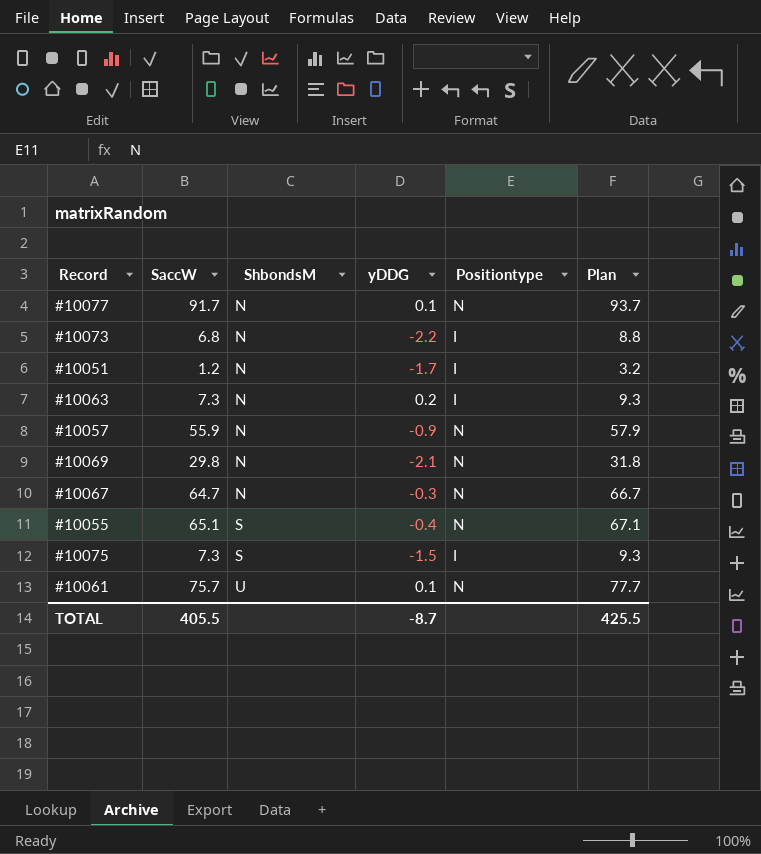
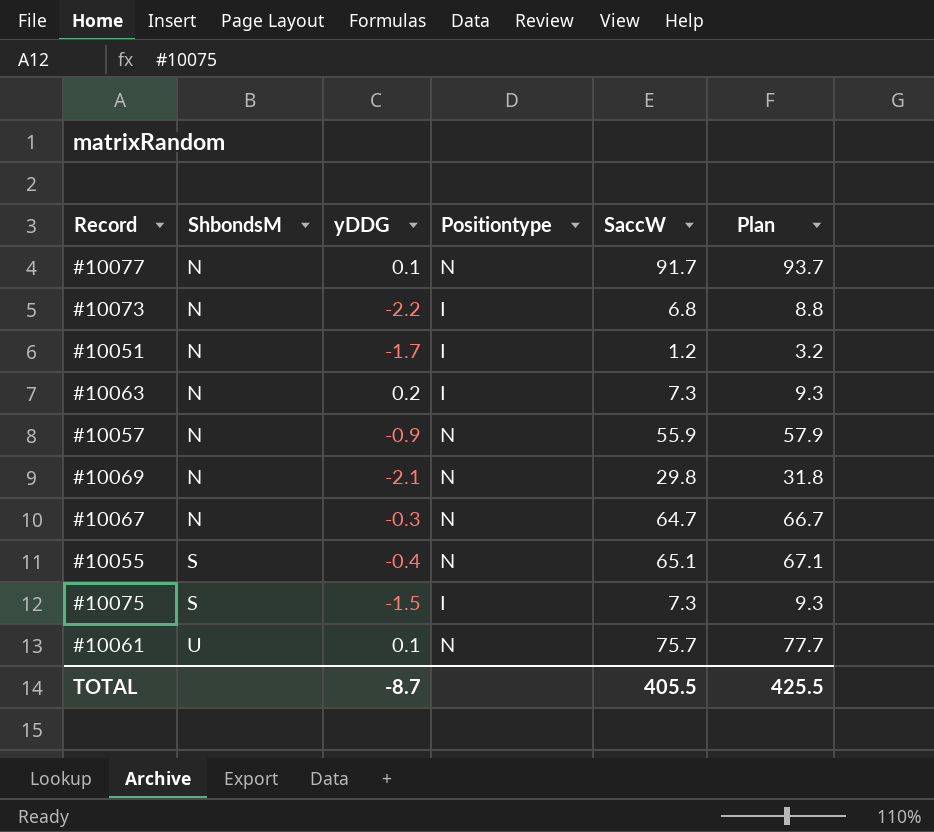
column SaccW | position: 2 -> 5

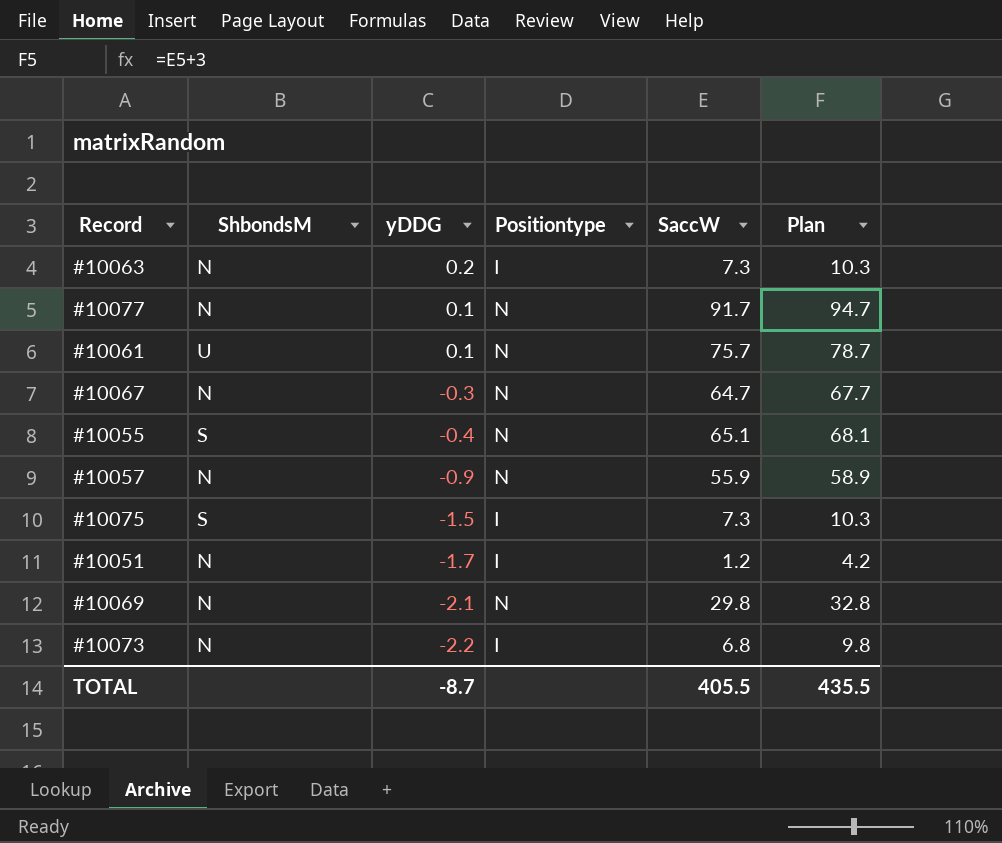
row order: ShbondsM ascending -> yDDG descending
column Plan | formula: [SaccW] + 2 -> [SaccW] + 3
TOTAL | Plan: 425.5 -> 435.5

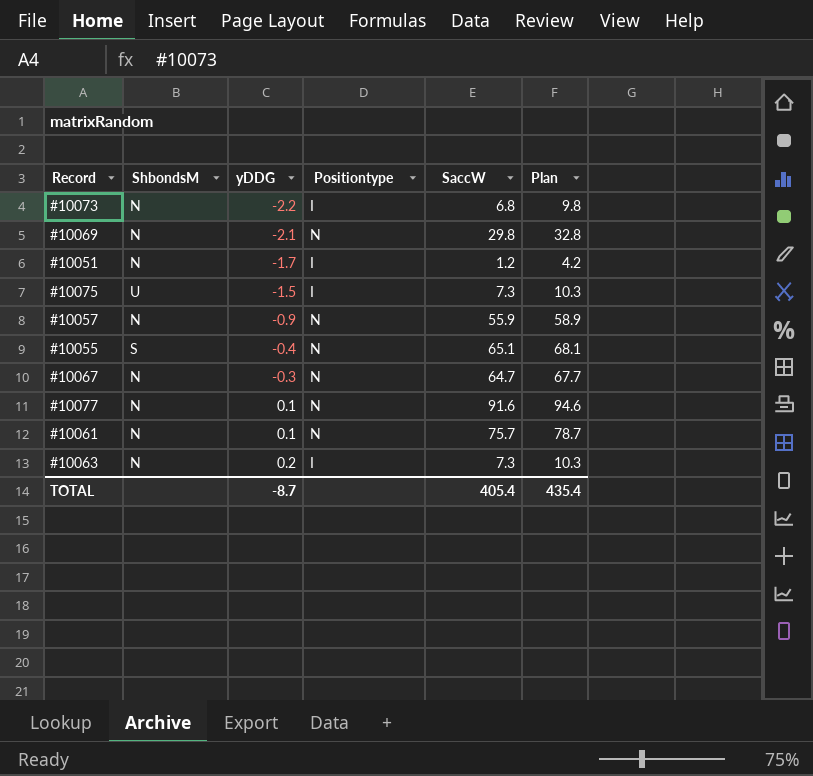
row order: yDDG descending -> yDDG ascending
#10075 | ShbondsM: S -> U
#10077 | SaccW: 91.7 -> 91.6
#10077 | Plan: 94.7 -> 94.6
#10061 | ShbondsM: U -> N
TOTAL | SaccW: 405.5 -> 405.4
TOTAL | Plan: 435.5 -> 435.4

